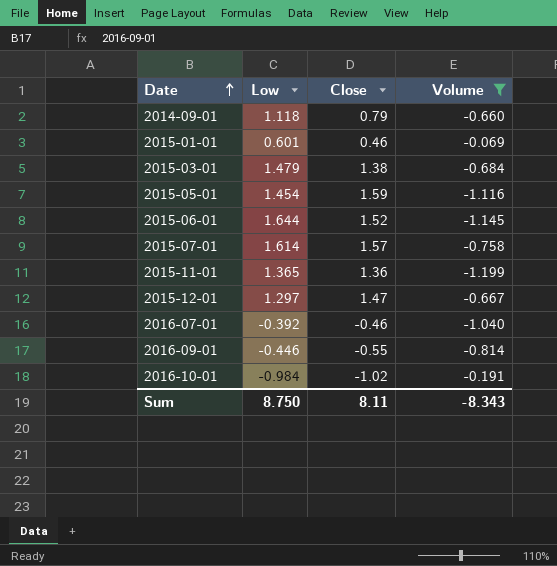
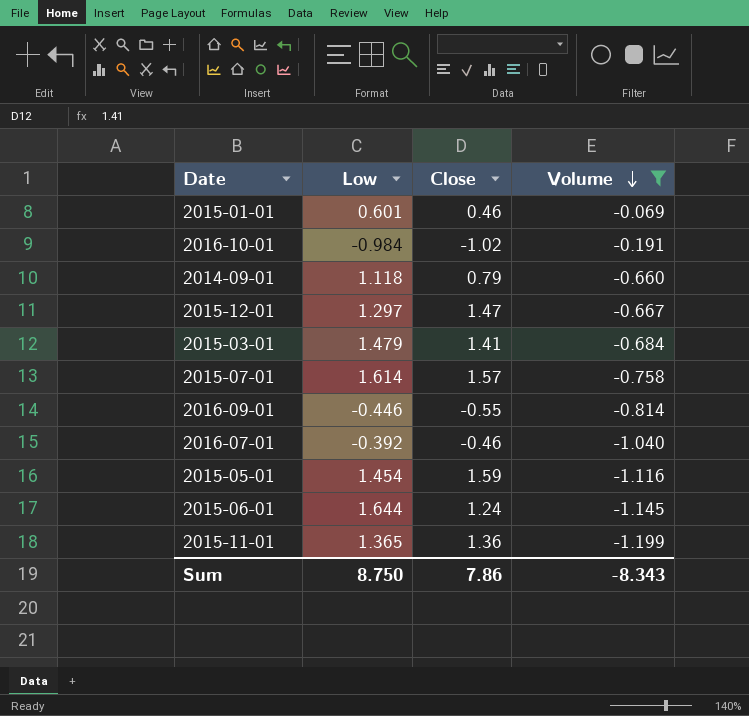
row order: Date ascending -> Volume descending
2015-03-01 | Close: 1.38 -> 1.41
2015-06-01 | Close: 1.52 -> 1.24
Sum | Close: 8.11 -> 7.86

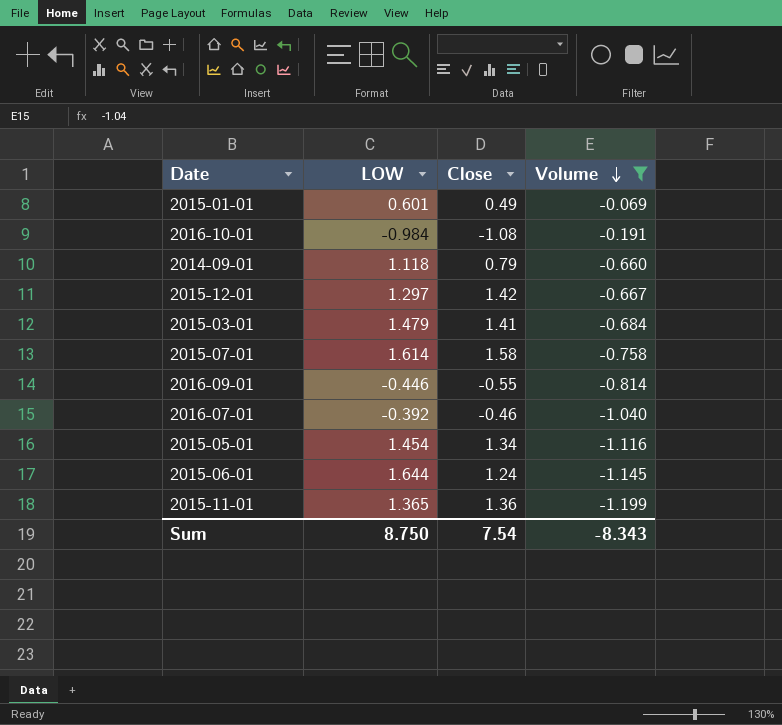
column name: Low -> LOW
2015-01-01 | Close: 0.46 -> 0.49
2016-10-01 | Close: -1.02 -> -1.08
2015-12-01 | Close: 1.47 -> 1.42
2015-07-01 | Close: 1.57 -> 1.58
2015-05-01 | Close: 1.59 -> 1.34
Sum | Close: 7.86 -> 7.54

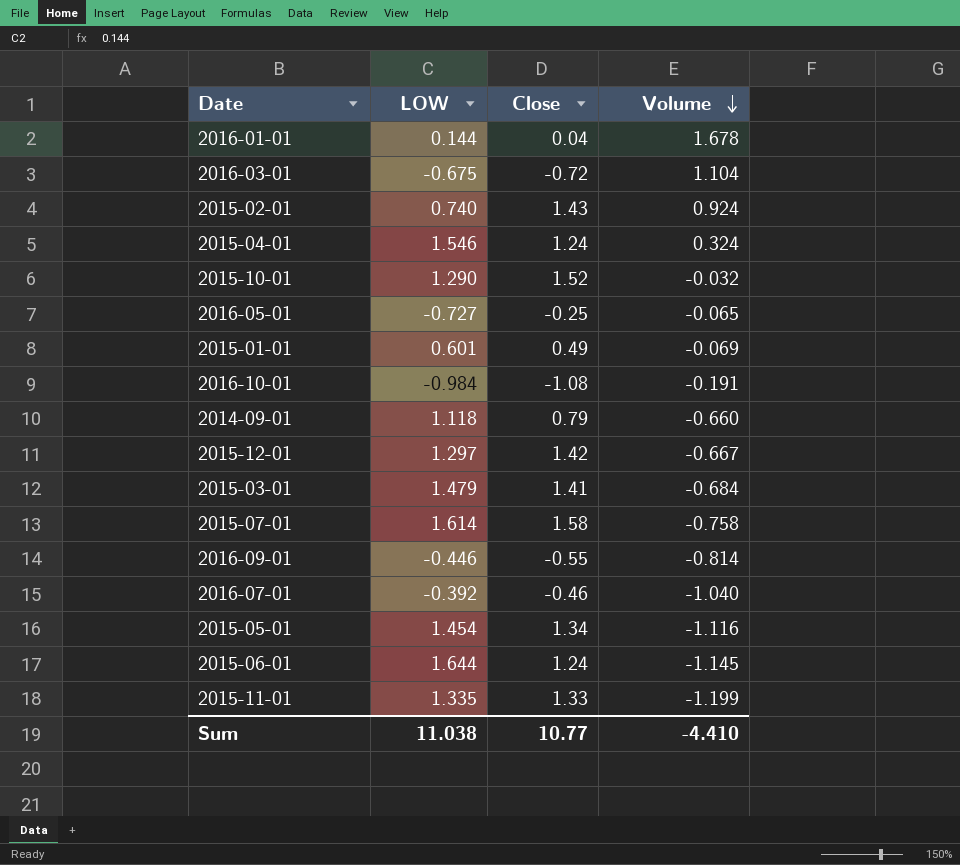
filter: Volume <= -0.069 -> none
2015-11-01 | LOW: 1.365 -> 1.335
2015-11-01 | Close: 1.36 -> 1.33
Sum | LOW: 8.750 -> 11.038
Sum | Close: 7.54 -> 10.77
Sum | Volume: -8.343 -> -4.410

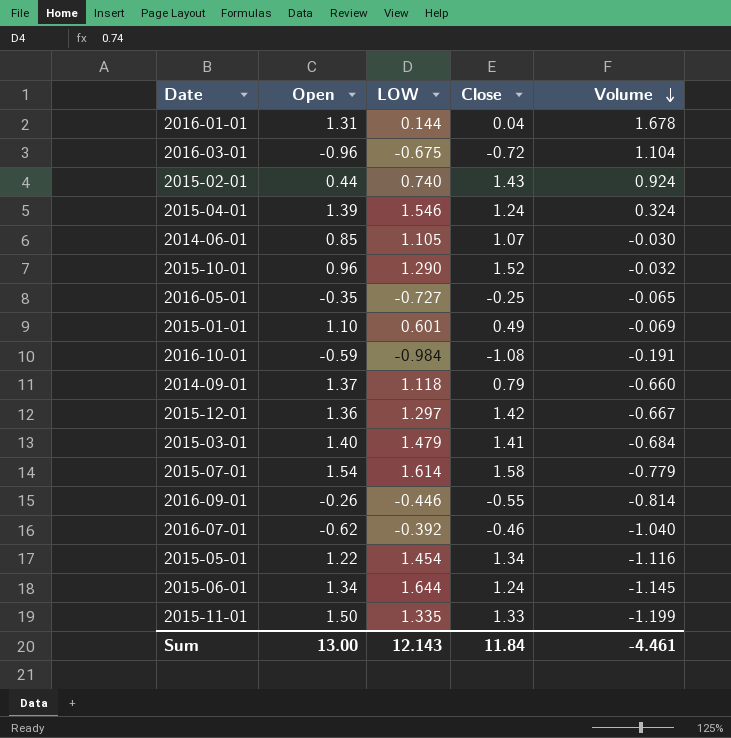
column Open | position: none -> 2
row 2014-06-01: none -> 0.85 | 1.105 | 1.07 | -0.030
2015-07-01 | Volume: -0.758 -> -0.779
Sum | LOW: 11.038 -> 12.143
Sum | Close: 10.77 -> 11.84
Sum | Volume: -4.410 -> -4.461

